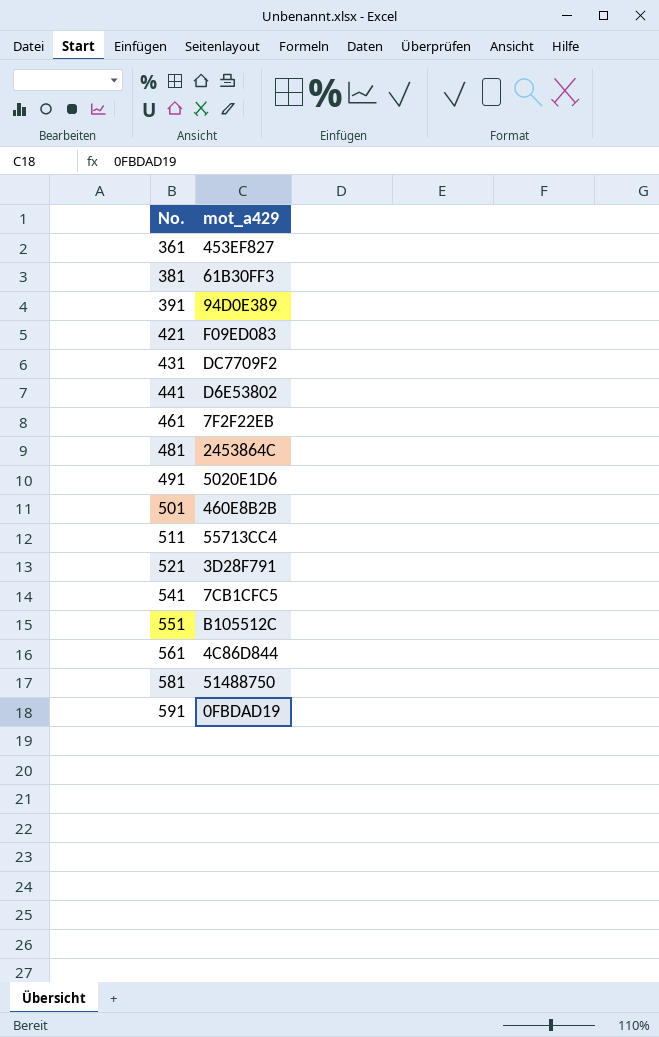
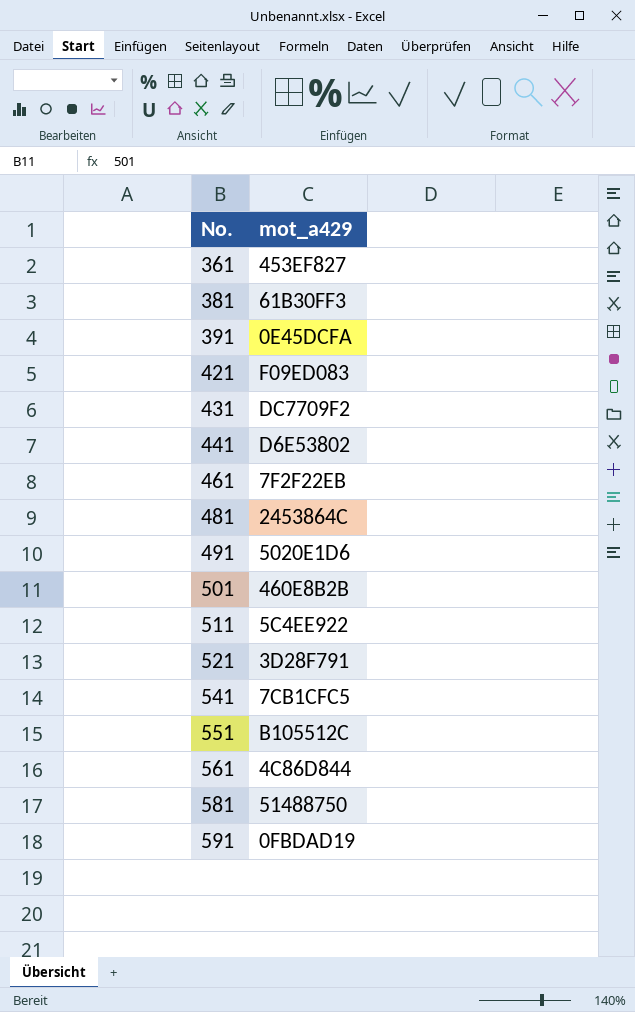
391 | mot_a429: 94D0E389 -> 0E45DCFA
511 | mot_a429: 55713CC4 -> 5C4EE922

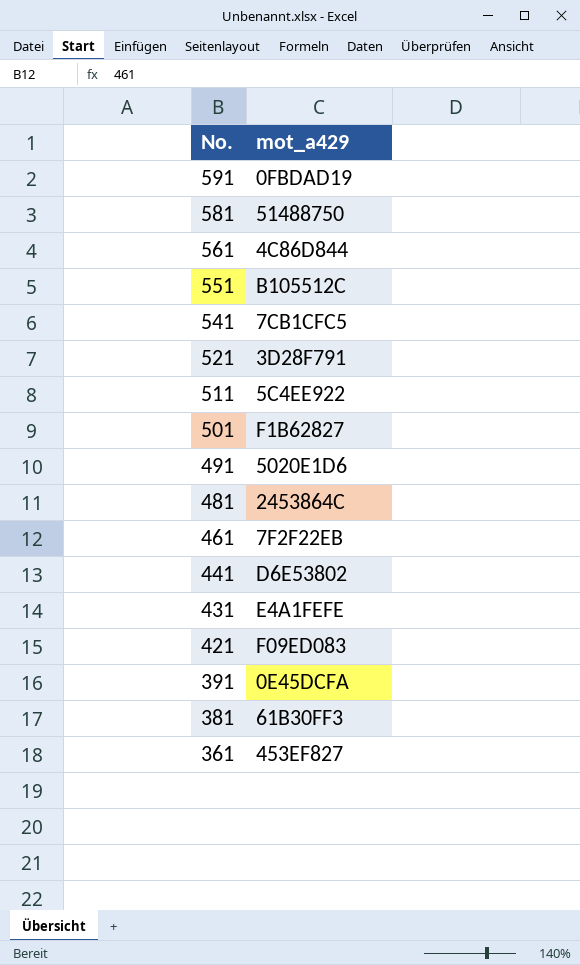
row order: No. ascending -> No. descending
501 | mot_a429: 460E8B2B -> F1B62827
431 | mot_a429: DC7709F2 -> E4A1FEFE

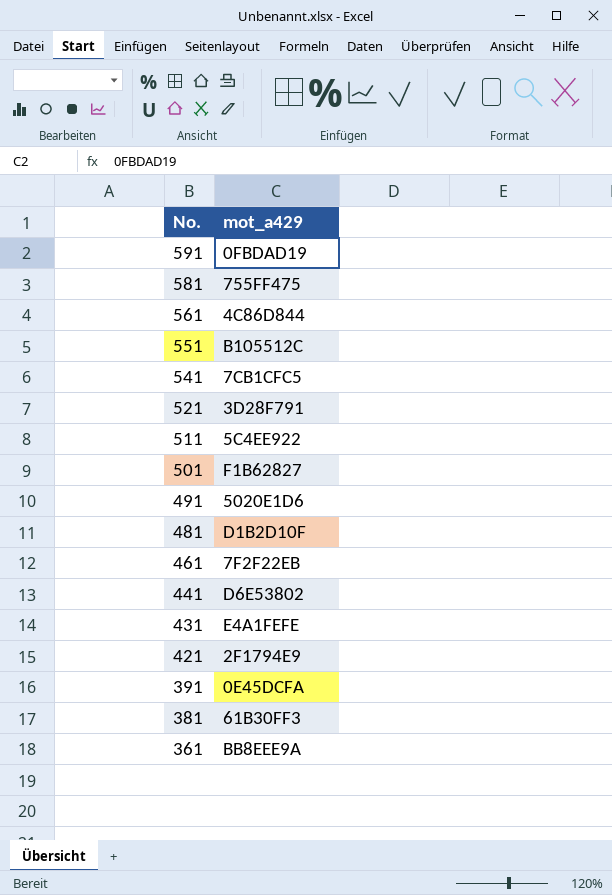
581 | mot_a429: 51488750 -> 755FF475
481 | mot_a429: 2453864C -> D1B2D10F
421 | mot_a429: F09ED083 -> 2F1794E9
361 | mot_a429: 453EF827 -> BB8EEE9A

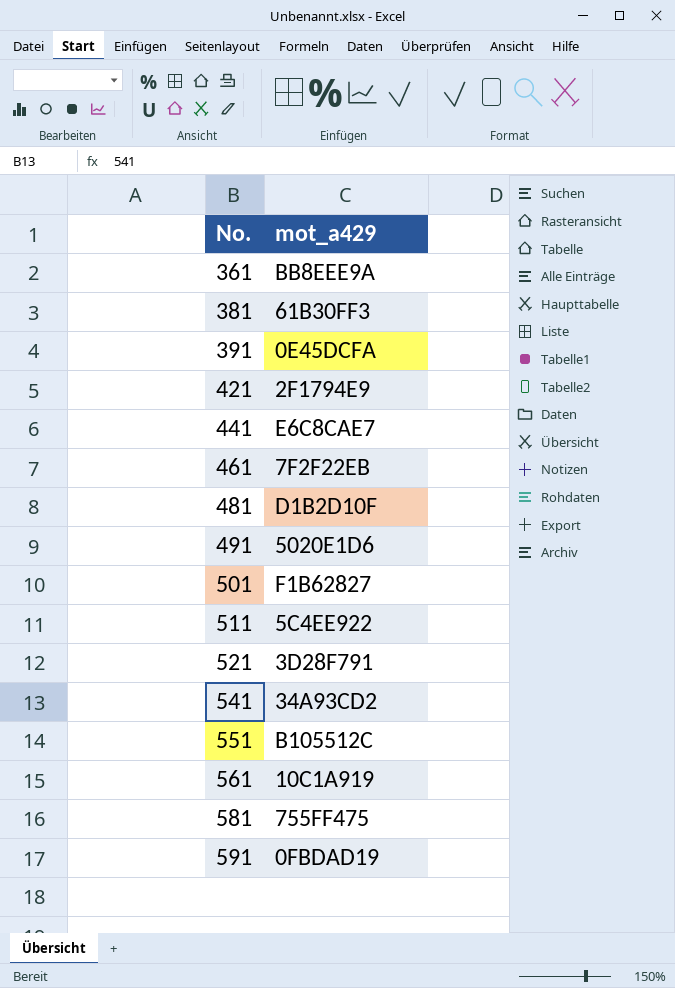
row order: No. descending -> No. ascending
row 431: E4A1FEFE -> none
441 | mot_a429: D6E53802 -> E6C8CAE7
541 | mot_a429: 7CB1CFC5 -> 34A93CD2
561 | mot_a429: 4C86D844 -> 10C1A919

